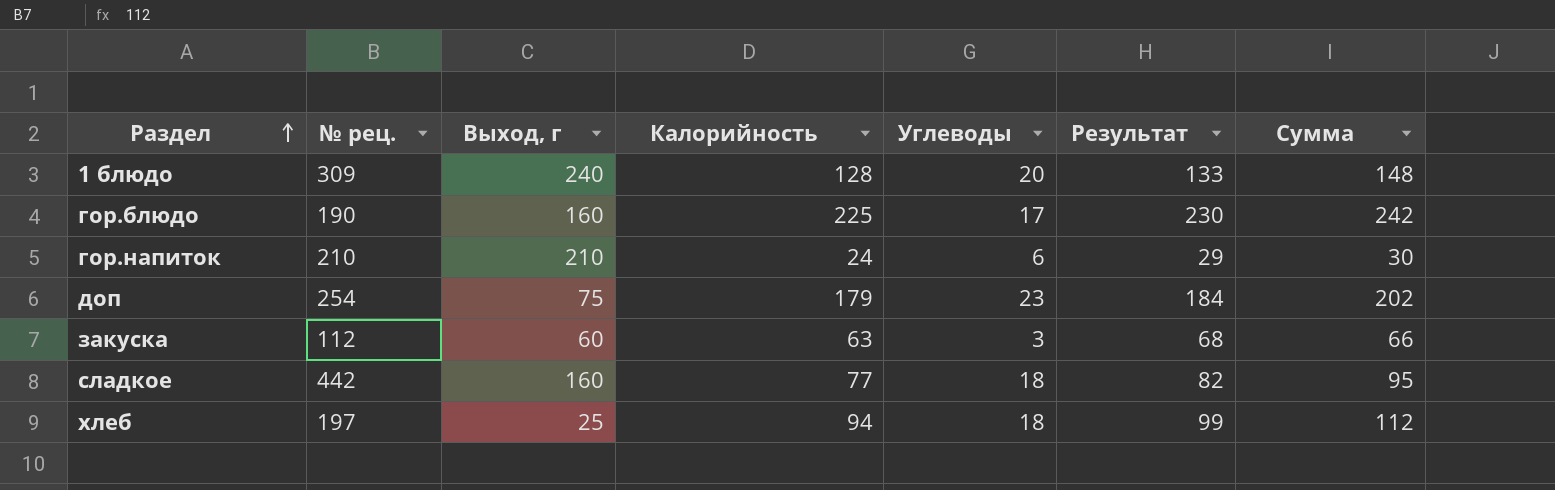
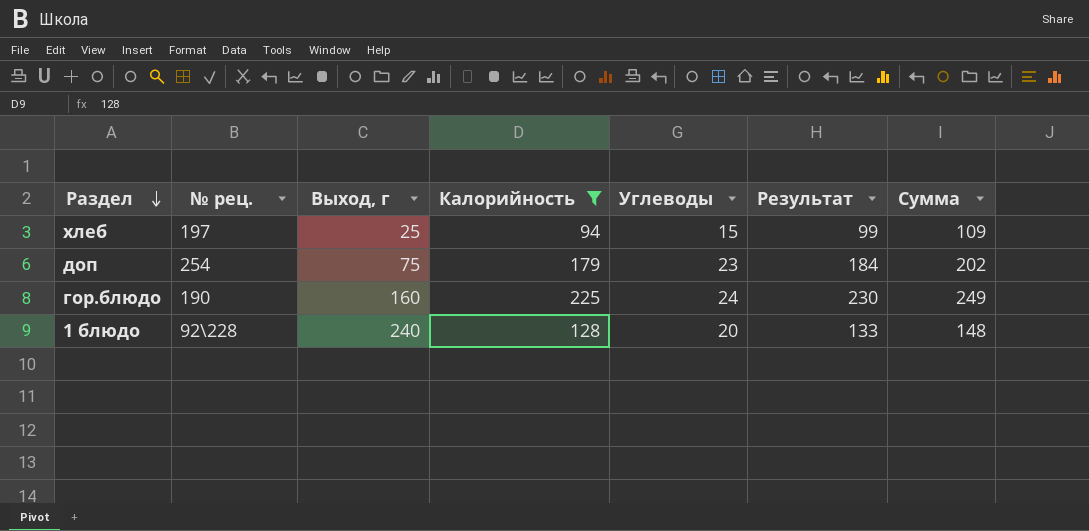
filter: none -> Калорийность >= 94
row order: Раздел ascending -> Раздел descending
хлеб | Углеводы: 18 -> 15
хлеб | Сумма: 112 -> 109
гор.блюдо | Углеводы: 17 -> 24
гор.блюдо | Сумма: 242 -> 249
1 блюдо | № рец.: 309 -> 92\228

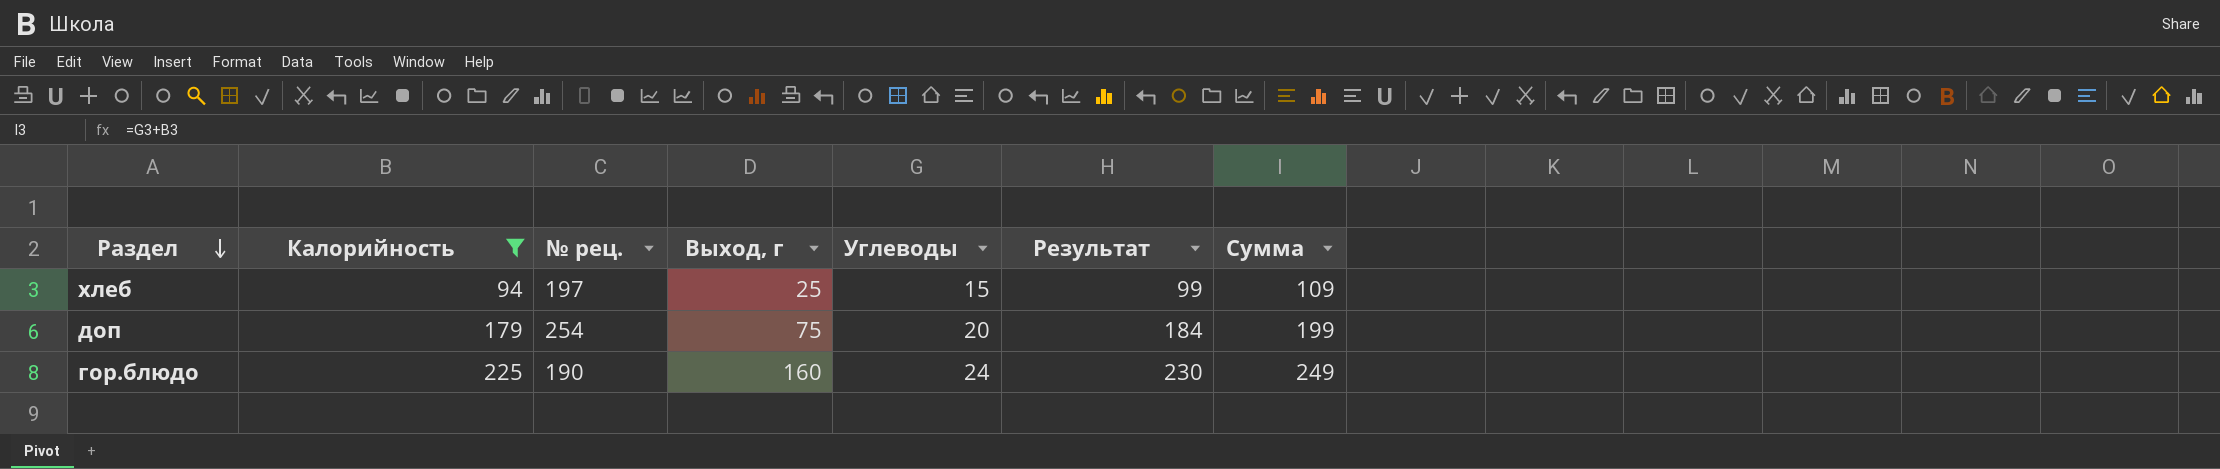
column Калорийность | position: 4 -> 2
row 1 блюдо: 92\228 | 240 | 128 | 20 | 133 | 148 -> none
доп | Углеводы: 23 -> 20
доп | Сумма: 202 -> 199

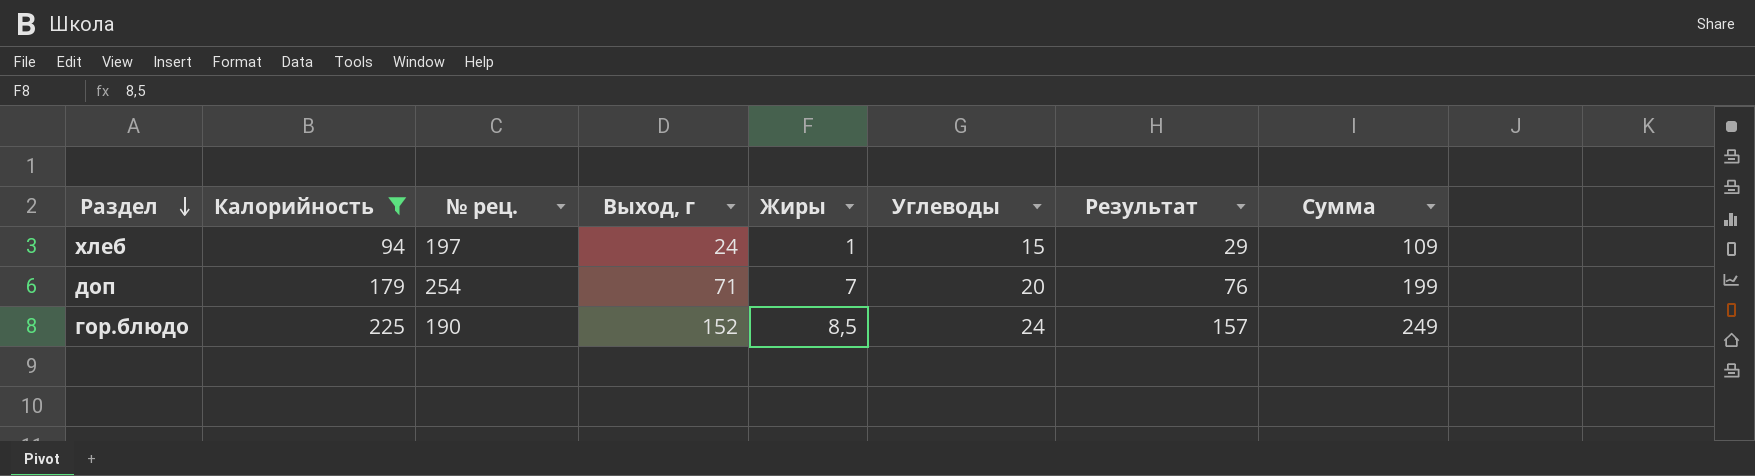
column Жиры | position: none -> 5
column Результат | formula: [Калорийность] + 5 -> [Выход, г] + 5
хлеб | Выход, г: 25 -> 24
доп | Выход, г: 75 -> 71
гор.блюдо | Выход, г: 160 -> 152

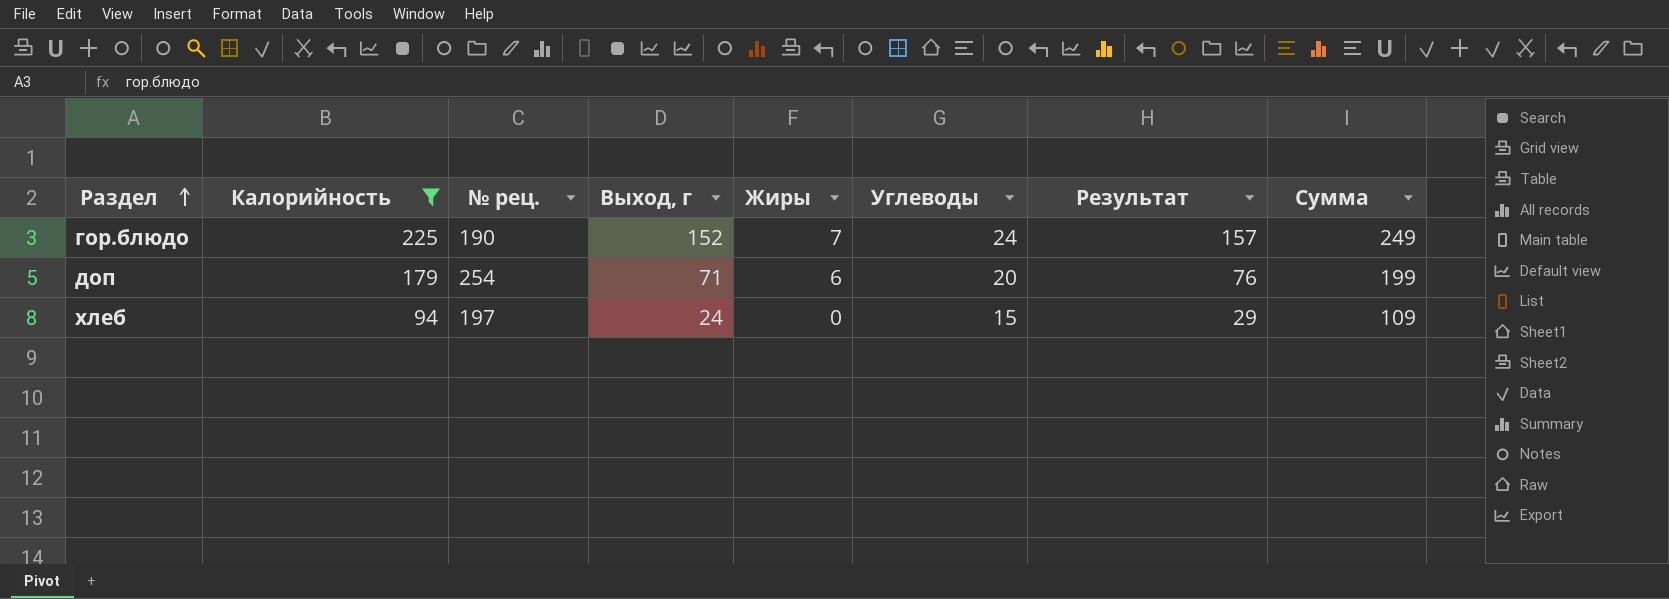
row order: Раздел descending -> Раздел ascending
гор.блюдо | Жиры: 8,5 -> 7
доп | Жиры: 7 -> 6
хлеб | Жиры: 1 -> 0

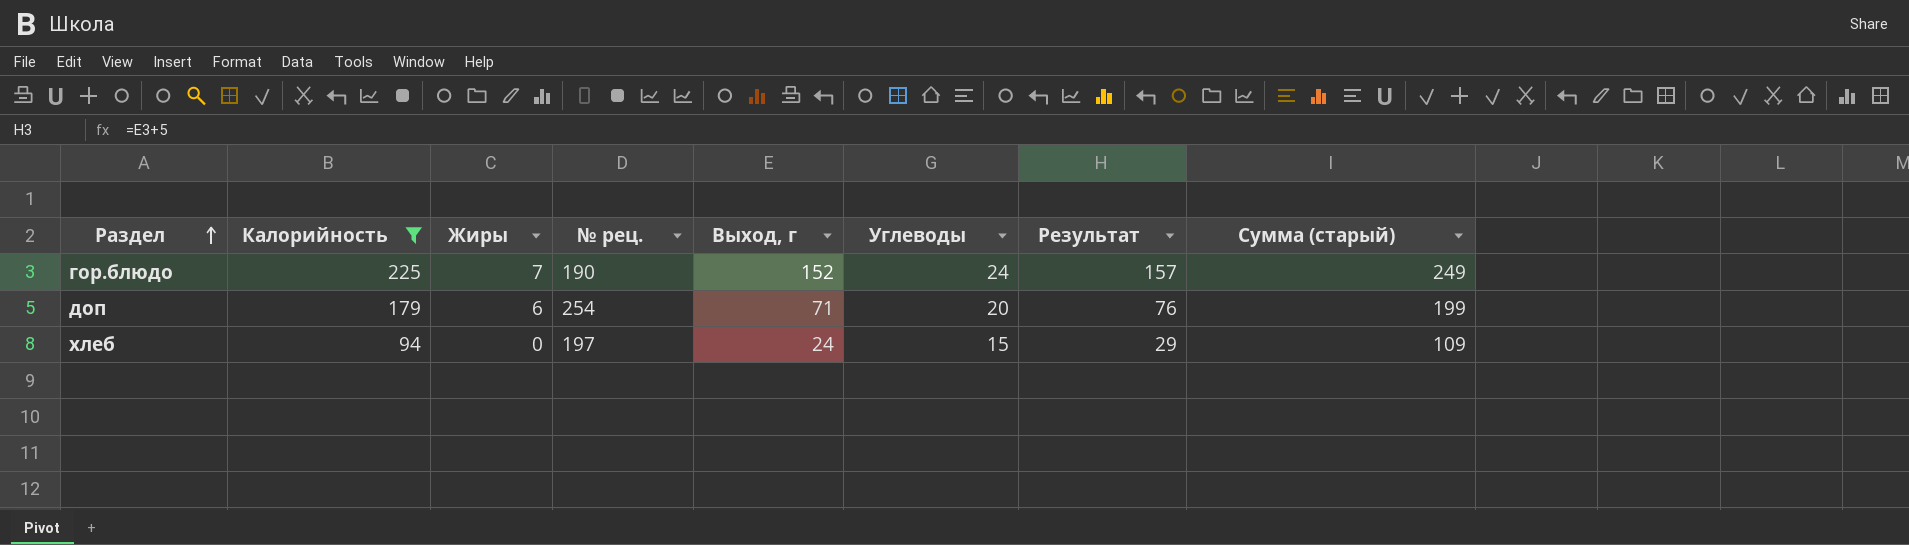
column Жиры | position: 5 -> 3
column name: Сумма -> Сумма (старый)

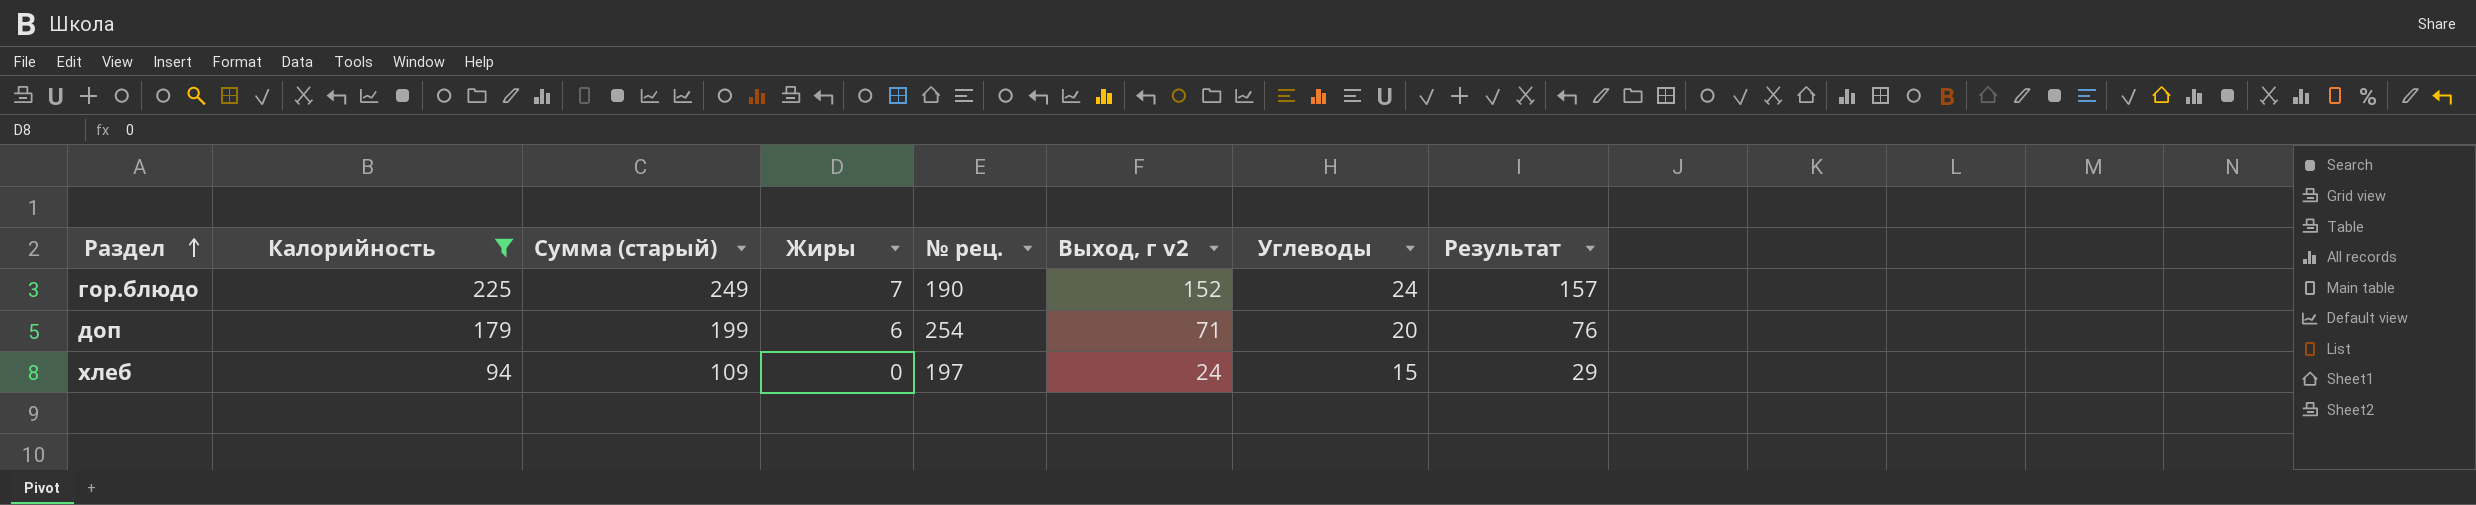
column Сумма (старый) | position: 8 -> 3
column name: Выход, г -> Выход, г v2

